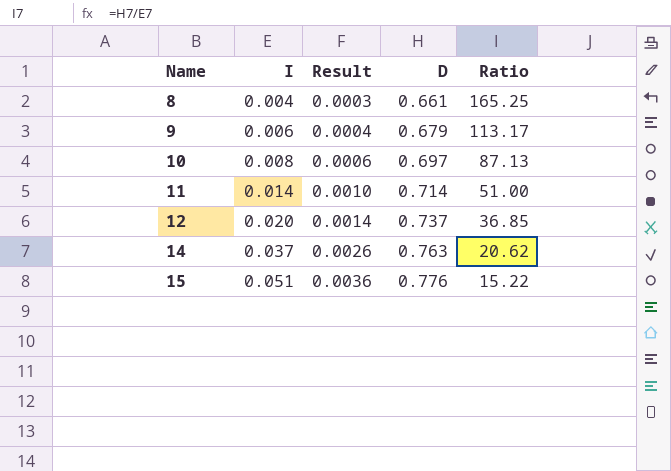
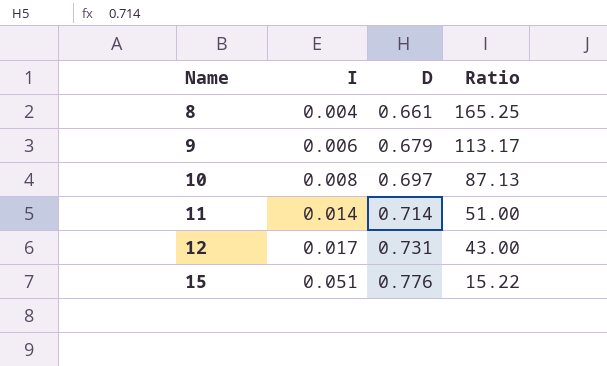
column Result | formula: [I] * 0.07 -> none
row 14: 0.037 | 0.0026 | 0.763 | 20.62 -> none
12 | I: 0.020 -> 0.017
12 | D: 0.737 -> 0.731
12 | Ratio: 36.85 -> 43.00

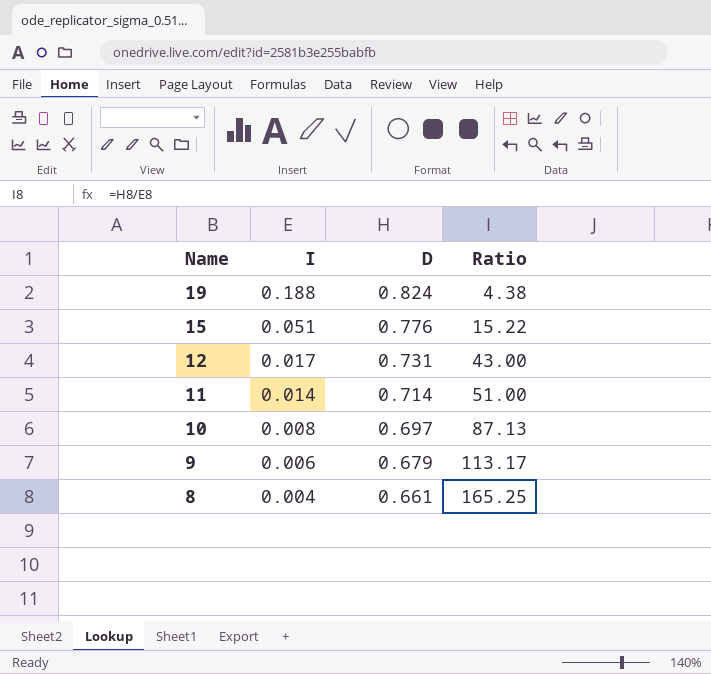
row order: Name ascending -> Name descending
row 19: none -> 0.188 | 0.824 | 4.38

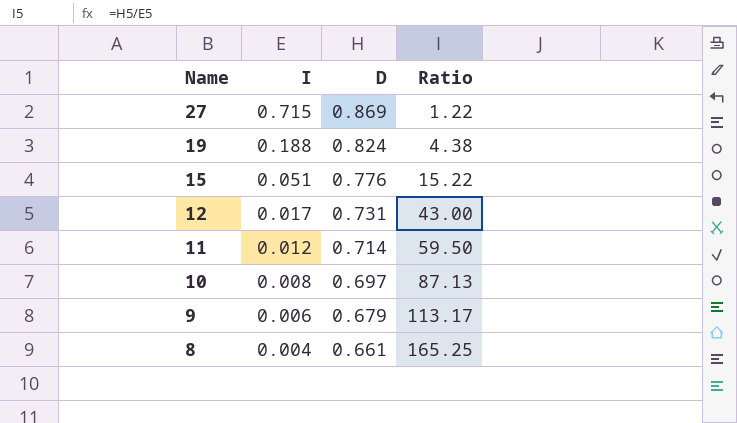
row 27: none -> 0.715 | 0.869 | 1.22
11 | I: 0.014 -> 0.012
11 | Ratio: 51.00 -> 59.50

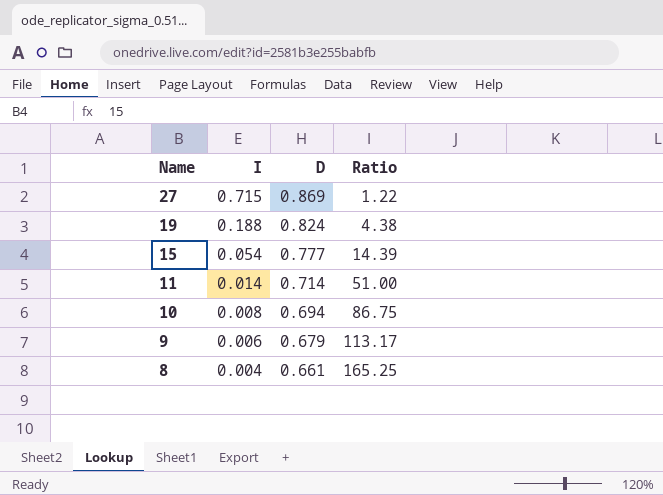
row 12: 0.017 | 0.731 | 43.00 -> none
15 | I: 0.051 -> 0.054
15 | D: 0.776 -> 0.777
15 | Ratio: 15.22 -> 14.39
11 | I: 0.012 -> 0.014
11 | Ratio: 59.50 -> 51.00
10 | D: 0.697 -> 0.694
10 | Ratio: 87.13 -> 86.75

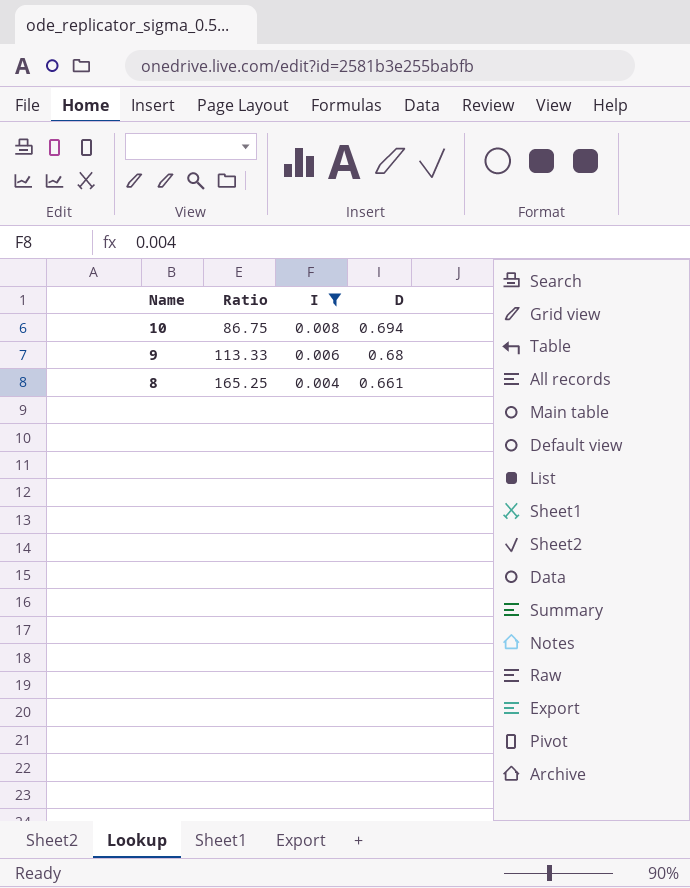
filter: none -> I <= 0.008
column Ratio | position: 4 -> 2
9 | Ratio: 113.17 -> 113.33
9 | D: 0.679 -> 0.68

